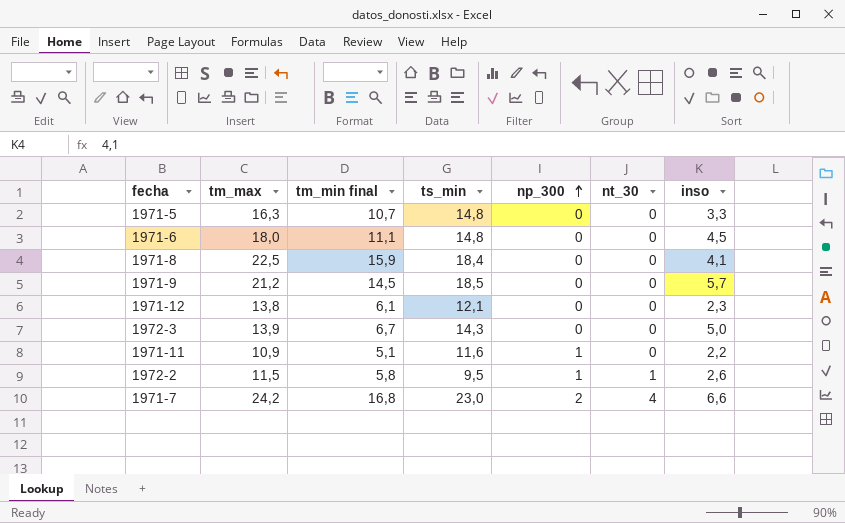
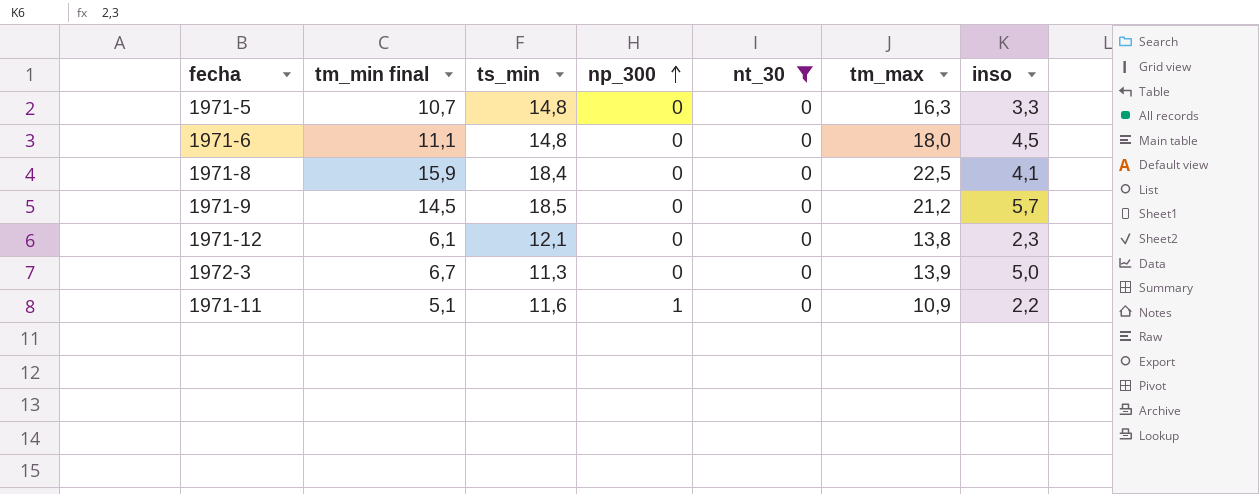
filter: none -> nt_30 = 0
column tm_max | position: 2 -> 6
1972-3 | ts_min: 14,3 -> 11,3

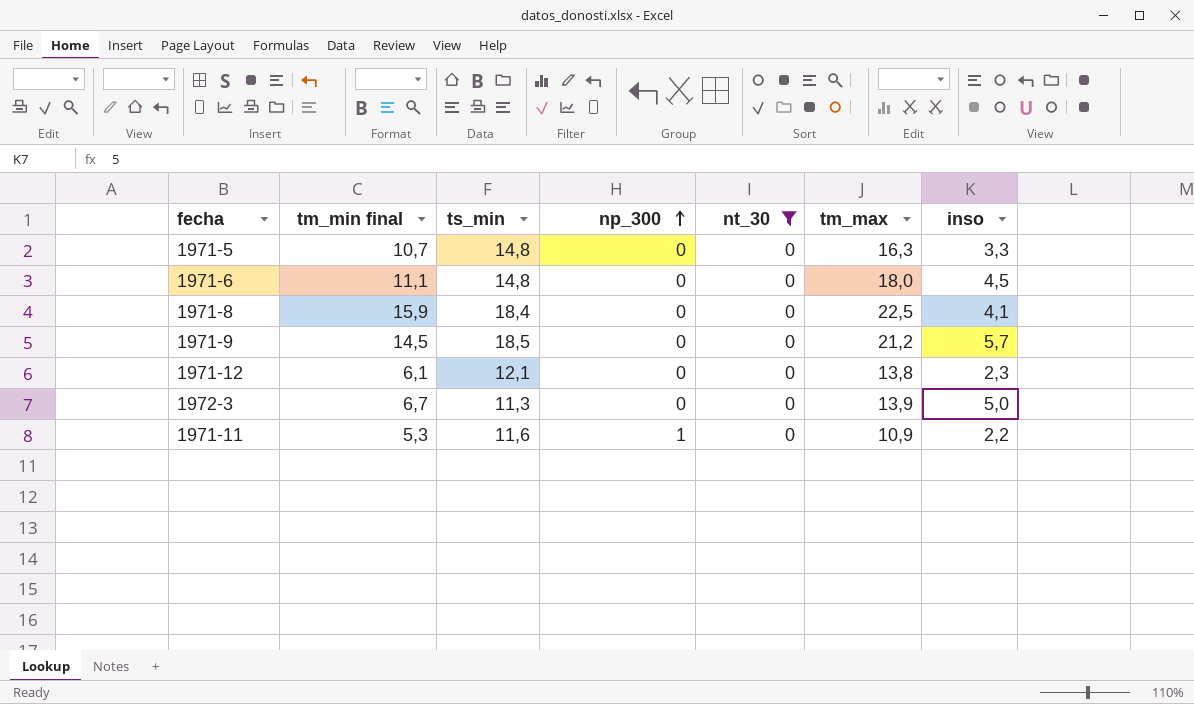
1971-11 | tm_min final: 5,1 -> 5,3

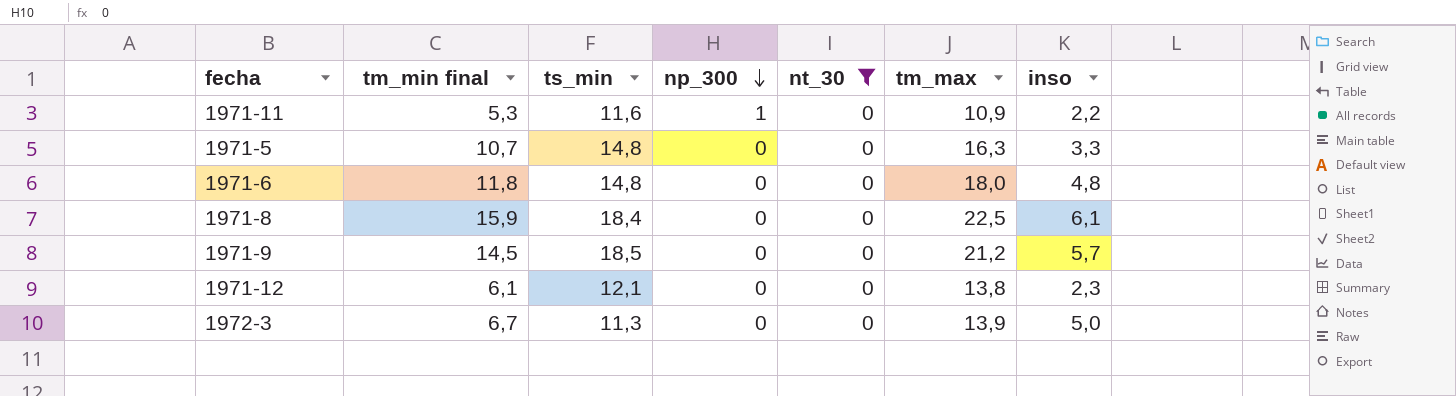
row order: np_300 ascending -> np_300 descending
1971-6 | tm_min final: 11,1 -> 11,8
1971-6 | inso: 4,5 -> 4,8
1971-8 | inso: 4,1 -> 6,1

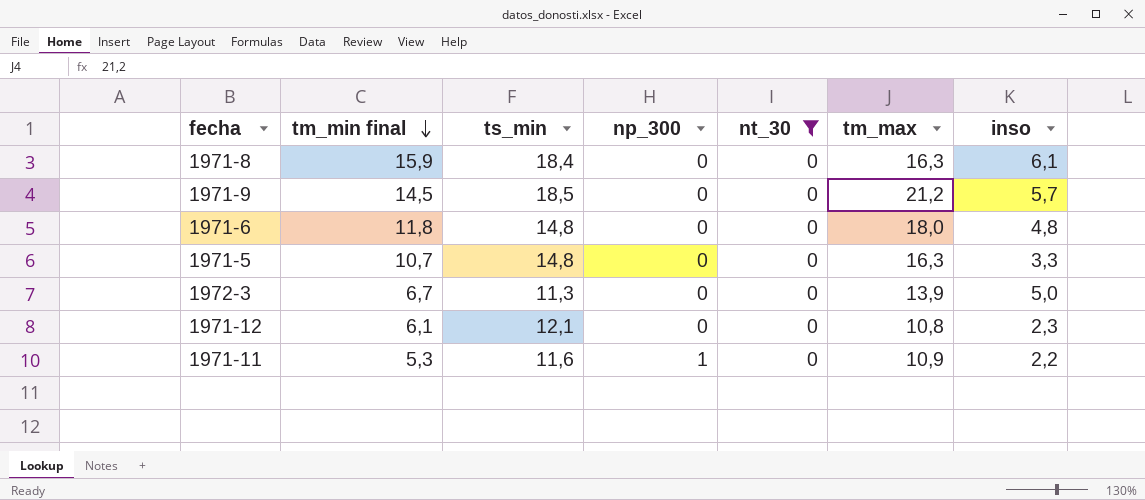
row order: np_300 descending -> tm_min final descending
1971-8 | tm_max: 22,5 -> 16,3
1971-12 | tm_max: 13,8 -> 10,8

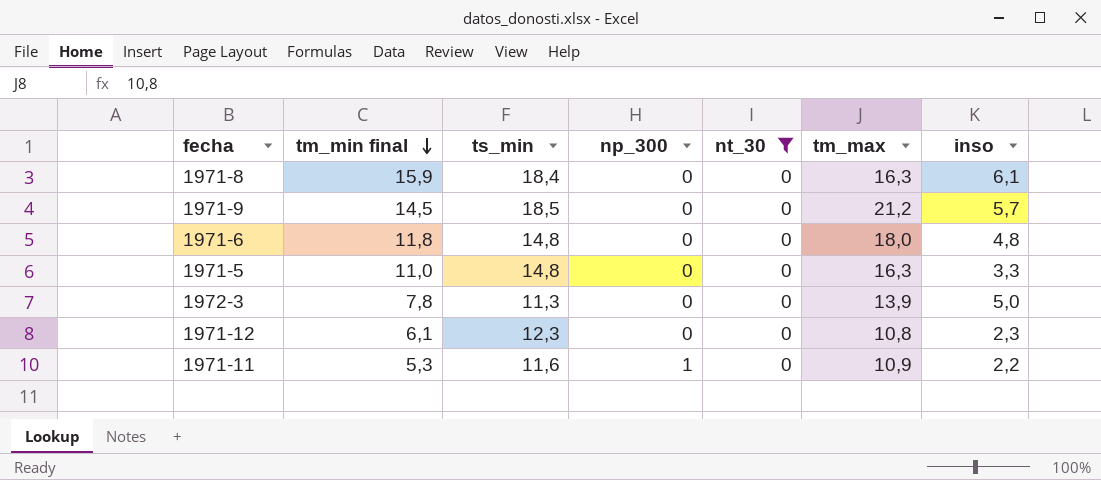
1971-5 | tm_min final: 10,7 -> 11,0
1972-3 | tm_min final: 6,7 -> 7,8
1971-12 | ts_min: 12,1 -> 12,3

